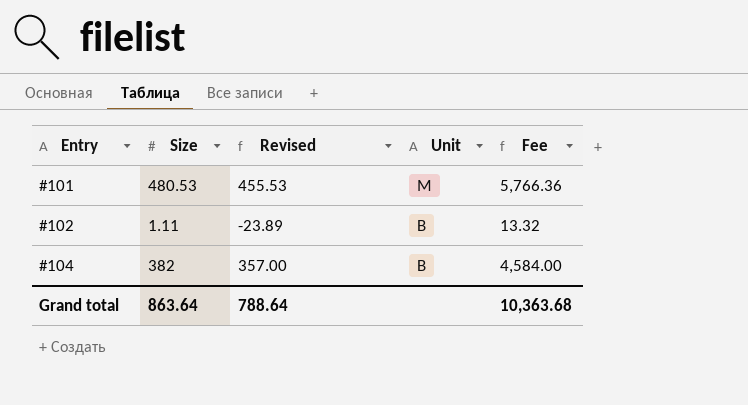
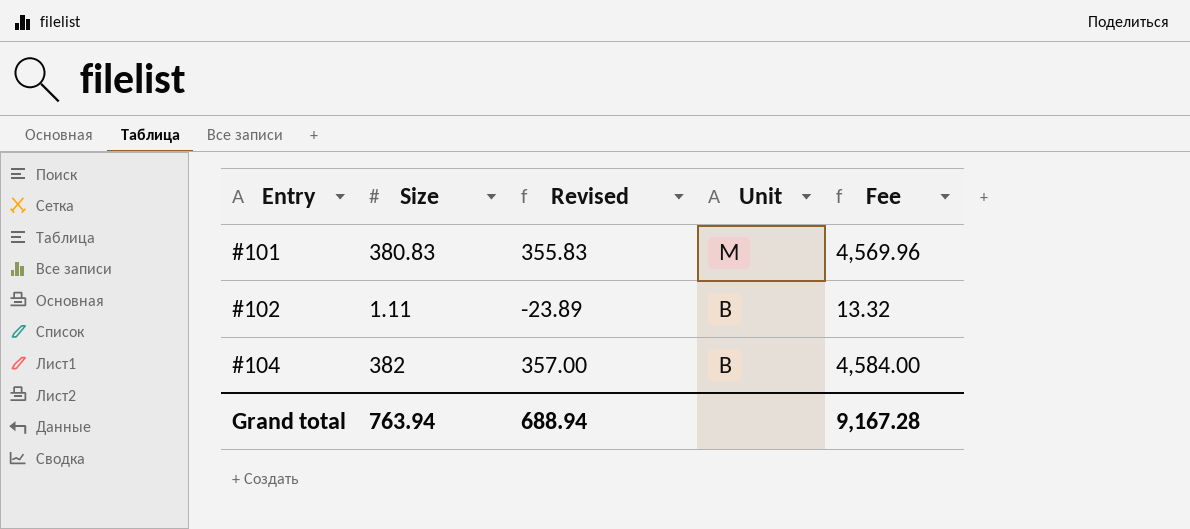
#101 | Size: 480.53 -> 380.83
#101 | Revised: 455.53 -> 355.83
#101 | Fee: 5,766.36 -> 4,569.96
Grand total | Size: 863.64 -> 763.94
Grand total | Revised: 788.64 -> 688.94
Grand total | Fee: 10,363.68 -> 9,167.28

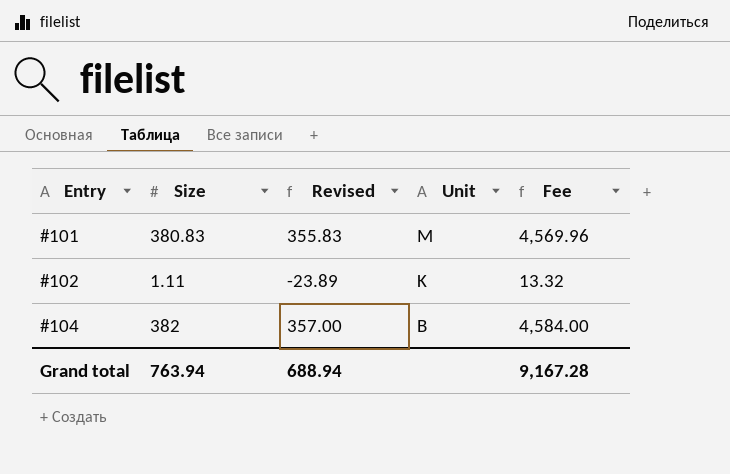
#102 | Unit: B -> K

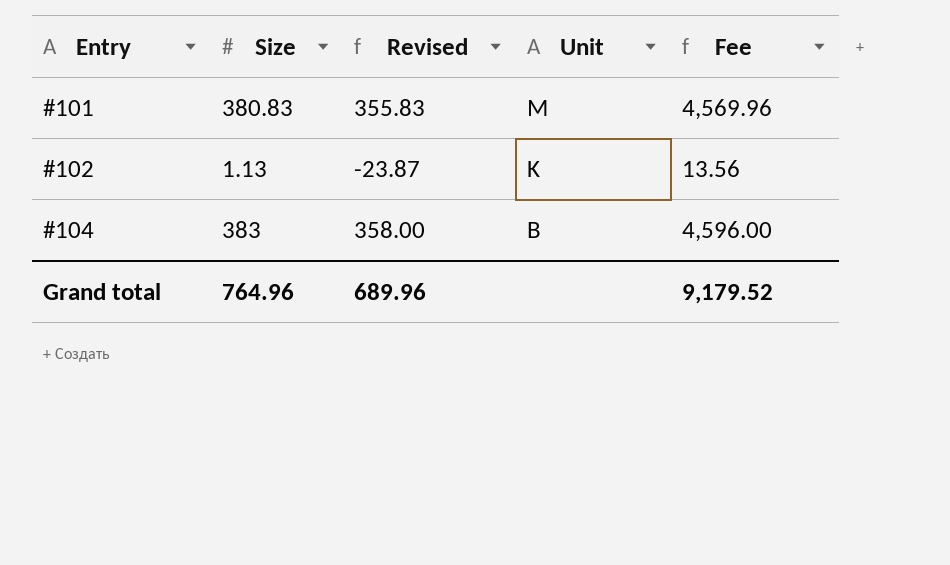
#102 | Size: 1.11 -> 1.13
#102 | Revised: -23.89 -> -23.87
#102 | Fee: 13.32 -> 13.56
#104 | Size: 382 -> 383
#104 | Revised: 357.00 -> 358.00
#104 | Fee: 4,584.00 -> 4,596.00
Grand total | Size: 763.94 -> 764.96
Grand total | Revised: 688.94 -> 689.96
Grand total | Fee: 9,167.28 -> 9,179.52

